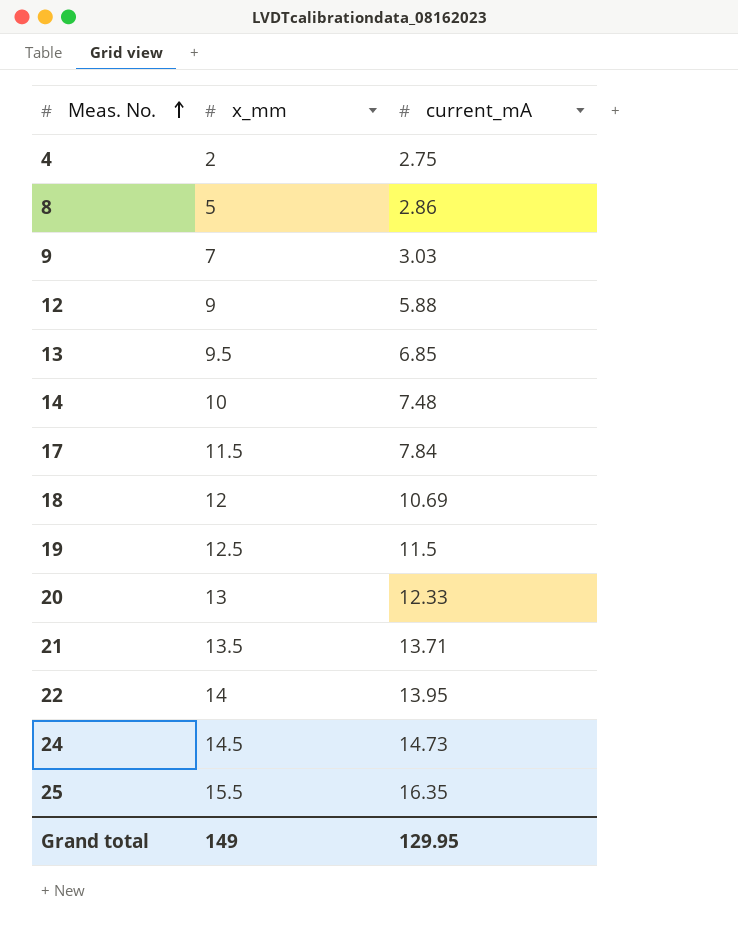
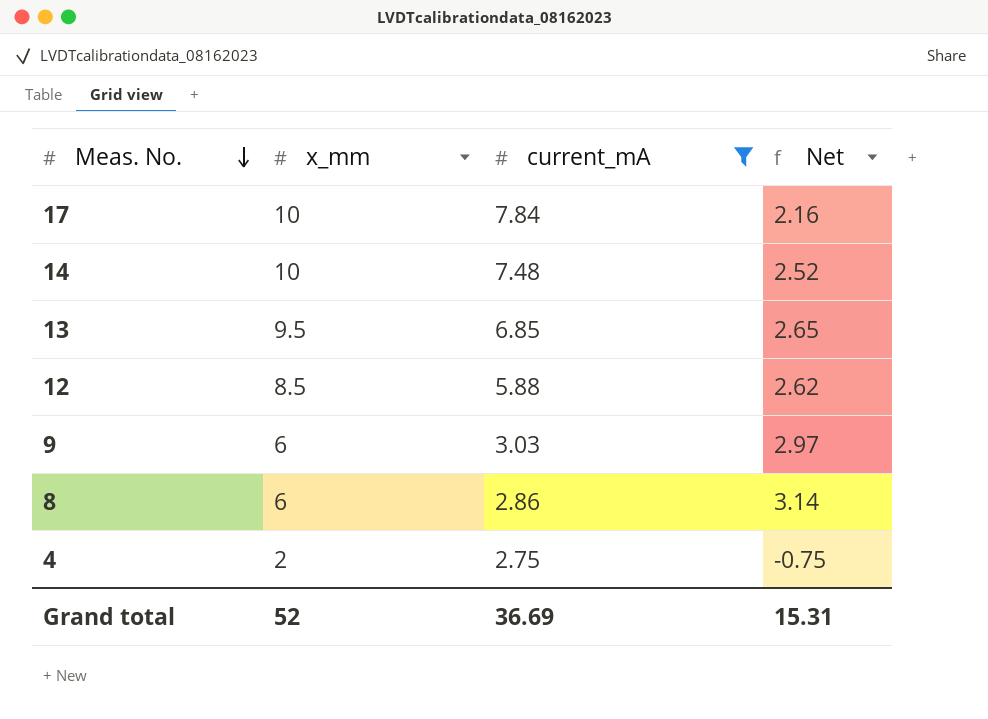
filter: none -> current_mA <= 7.84
row order: Meas. No. ascending -> Meas. No. descending
column Net | formula: none -> [x_mm] - [current_mA]
17 | x_mm: 11.5 -> 10
12 | x_mm: 9 -> 8.5
9 | x_mm: 7 -> 6
8 | x_mm: 5 -> 6
Grand total | x_mm: 149 -> 52
Grand total | current_mA: 129.95 -> 36.69

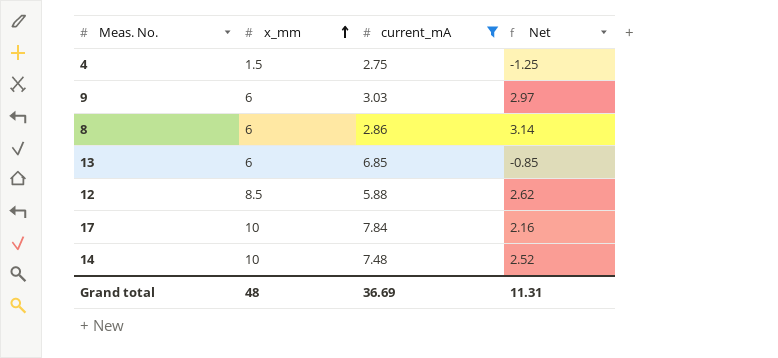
row order: Meas. No. descending -> x_mm ascending
4 | x_mm: 2 -> 1.5
4 | Net: -0.75 -> -1.25
13 | x_mm: 9.5 -> 6
13 | Net: 2.65 -> -0.85
Grand total | x_mm: 52 -> 48
Grand total | Net: 15.31 -> 11.31

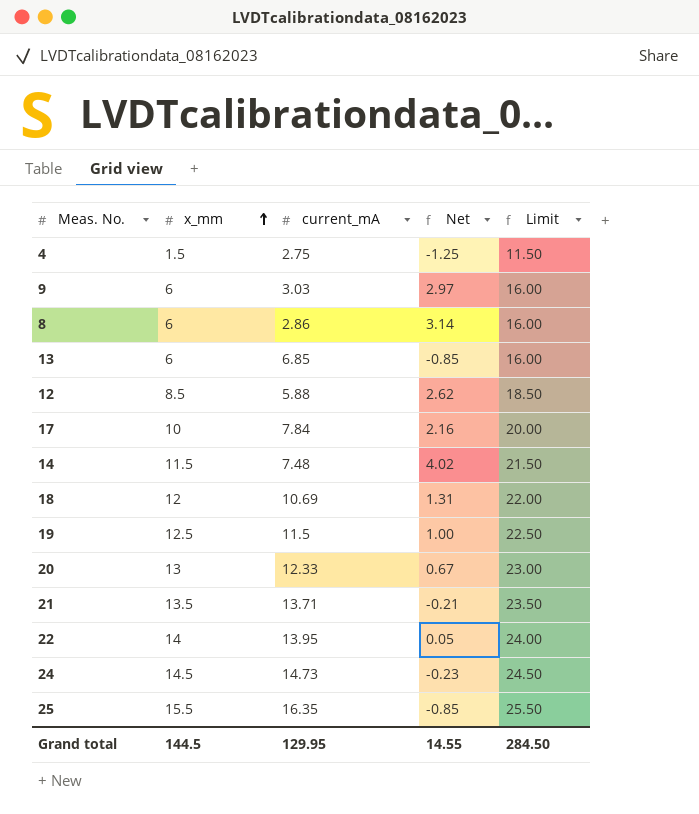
filter: current_mA <= 7.84 -> none
column Limit | formula: none -> [x_mm] + 10
14 | x_mm: 10 -> 11.5
14 | Net: 2.52 -> 4.02
Grand total | x_mm: 48 -> 144.5
Grand total | current_mA: 36.69 -> 129.95
Grand total | Net: 11.31 -> 14.55

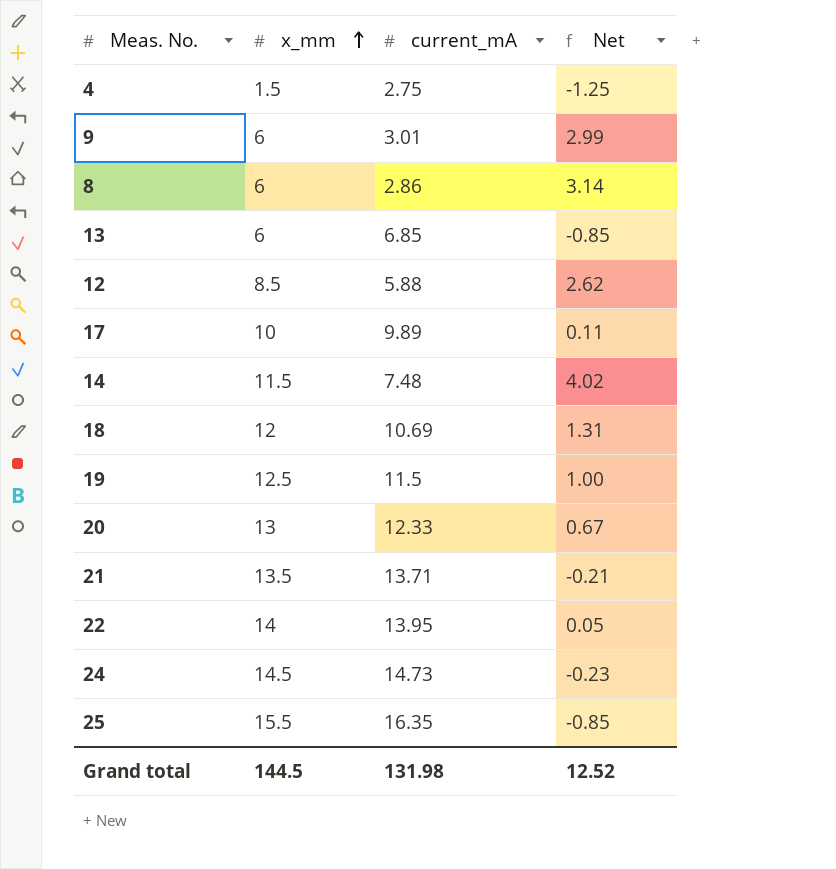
column Limit | formula: [x_mm] + 10 -> none
9 | current_mA: 3.03 -> 3.01
9 | Net: 2.97 -> 2.99
17 | current_mA: 7.84 -> 9.89
17 | Net: 2.16 -> 0.11
Grand total | current_mA: 129.95 -> 131.98
Grand total | Net: 14.55 -> 12.52

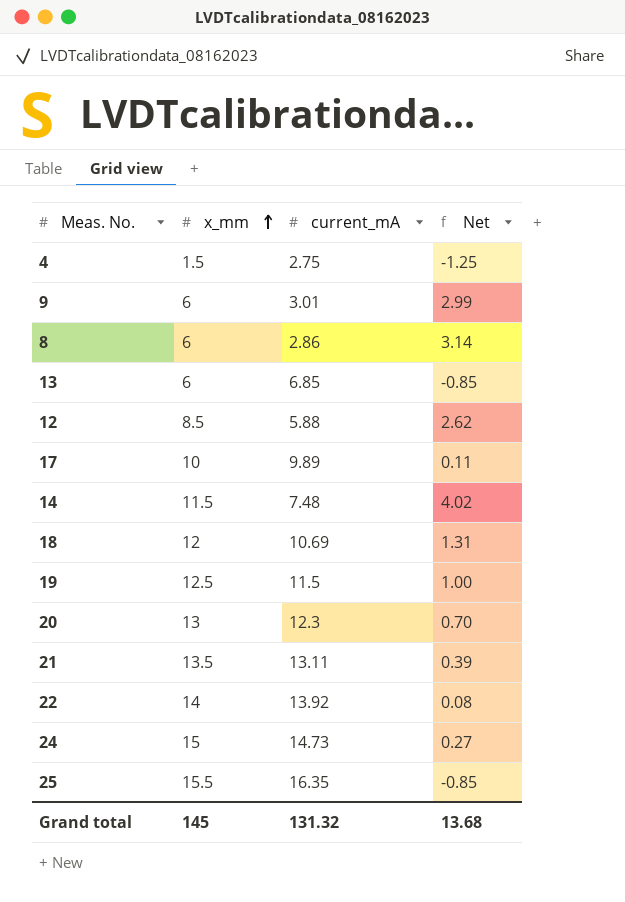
20 | current_mA: 12.33 -> 12.3
20 | Net: 0.67 -> 0.70
21 | current_mA: 13.71 -> 13.11
21 | Net: -0.21 -> 0.39
22 | current_mA: 13.95 -> 13.92
22 | Net: 0.05 -> 0.08
24 | x_mm: 14.5 -> 15
24 | Net: -0.23 -> 0.27
Grand total | x_mm: 144.5 -> 145
Grand total | current_mA: 131.98 -> 131.32
Grand total | Net: 12.52 -> 13.68

